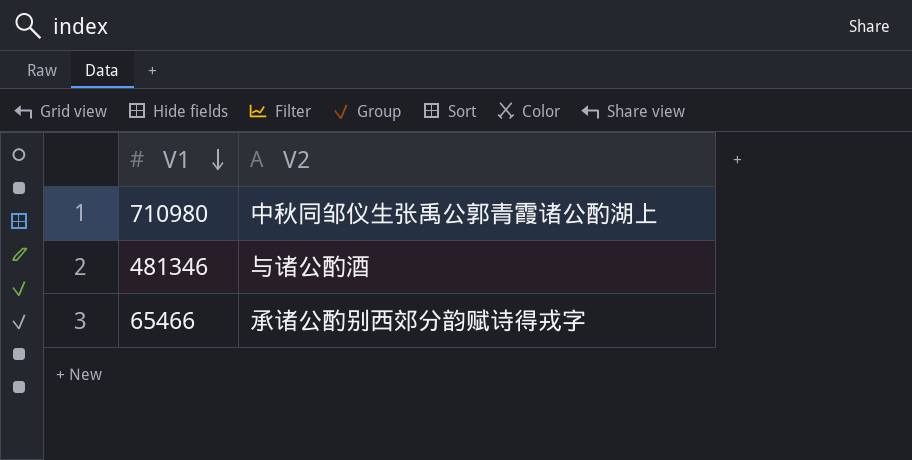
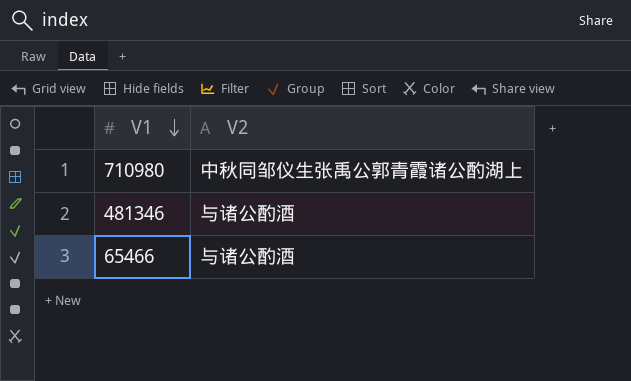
65466 | V2: 承诸公酌别西郊分韵赋诗得戎字 -> 与诸公酌酒

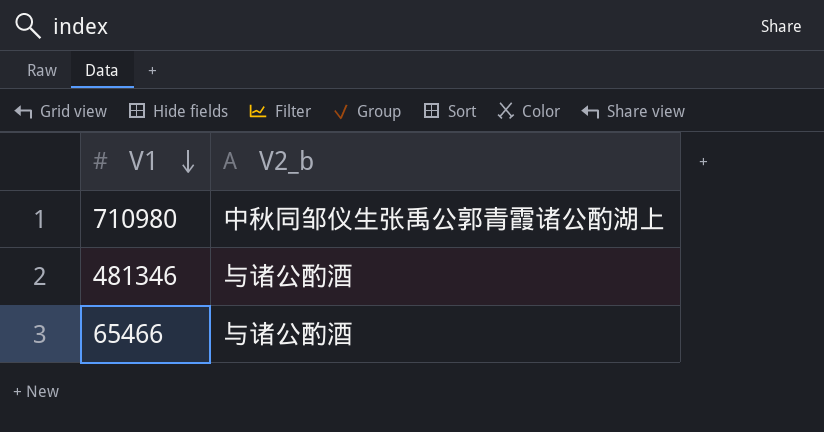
column name: V2 -> V2_b

